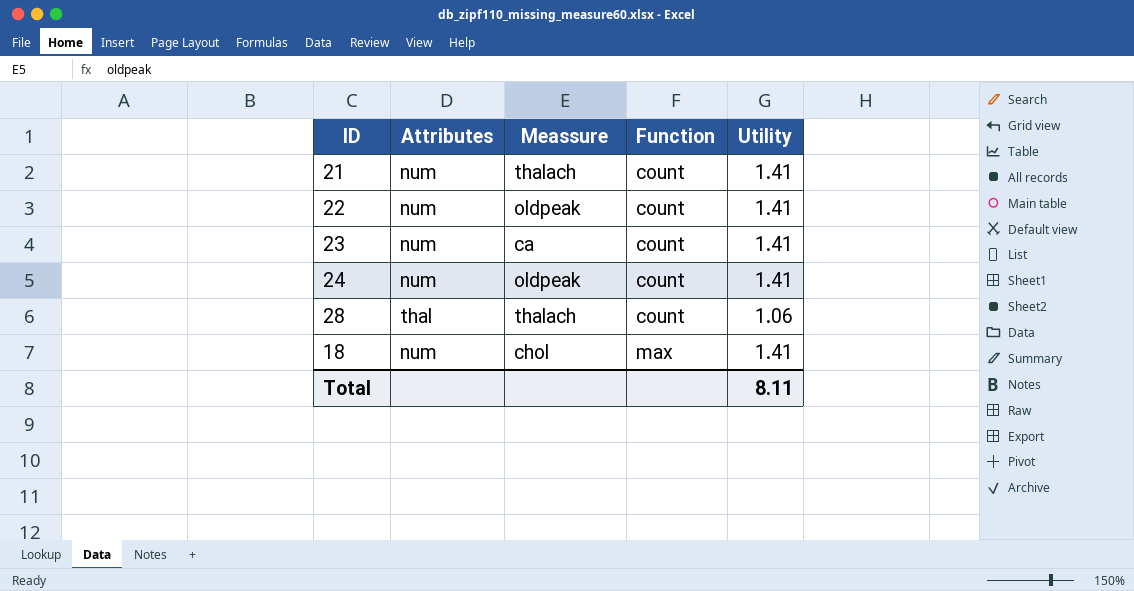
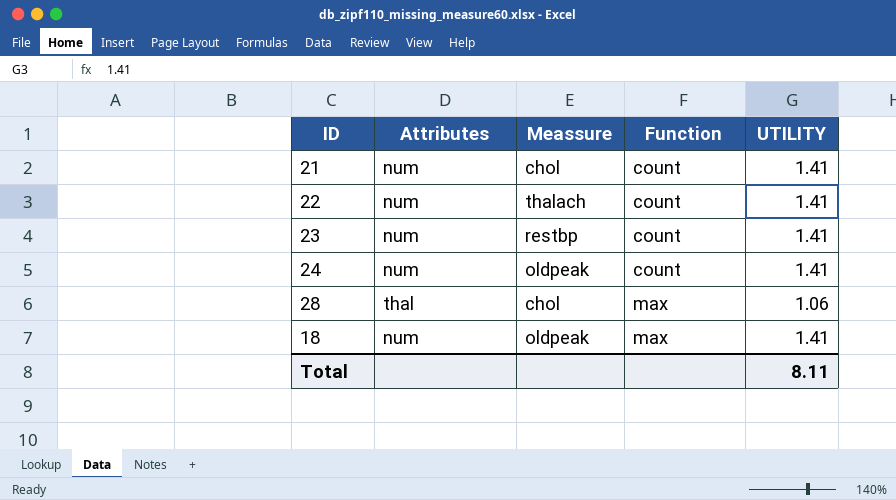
column name: Utility -> UTILITY
21 | Meassure: thalach -> chol
22 | Meassure: oldpeak -> thalach
23 | Meassure: ca -> restbp
28 | Meassure: thalach -> chol
28 | Function: count -> max
18 | Meassure: chol -> oldpeak

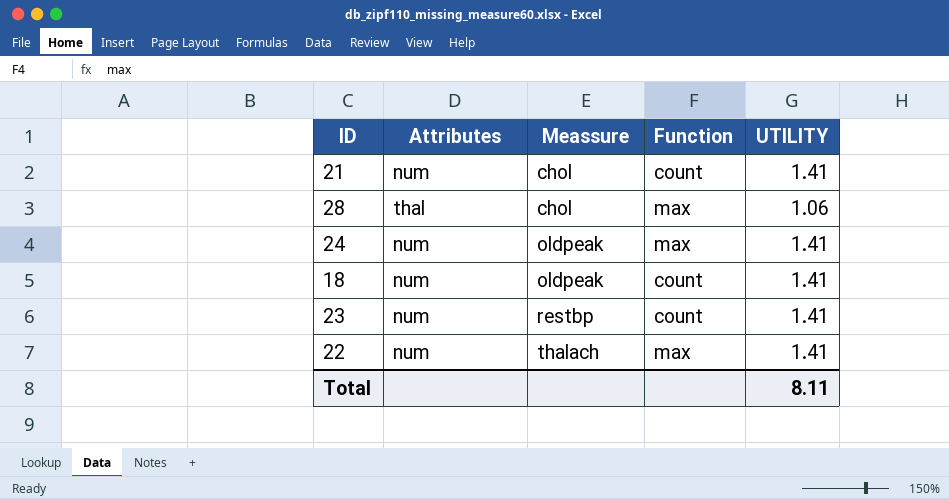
row order: Function ascending -> Meassure ascending
24 | Function: count -> max
18 | Function: max -> count
22 | Function: count -> max

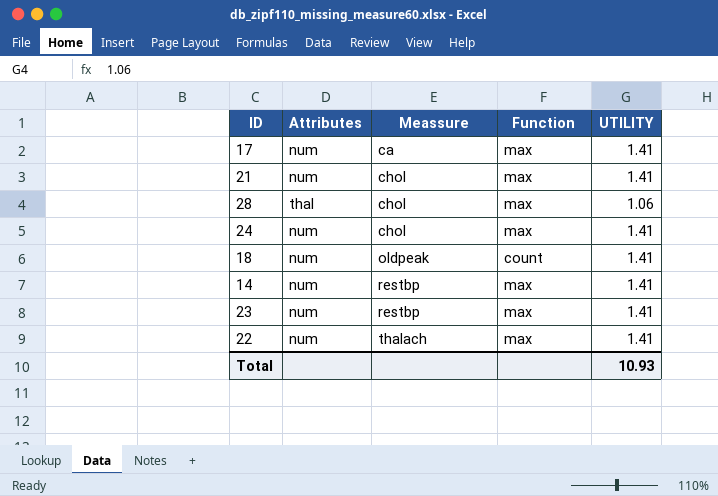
row 17: none -> num | ca | max | 1.41
21 | Function: count -> max
24 | Meassure: oldpeak -> chol
row 14: none -> num | restbp | max | 1.41
23 | Function: count -> max
Total | UTILITY: 8.11 -> 10.93

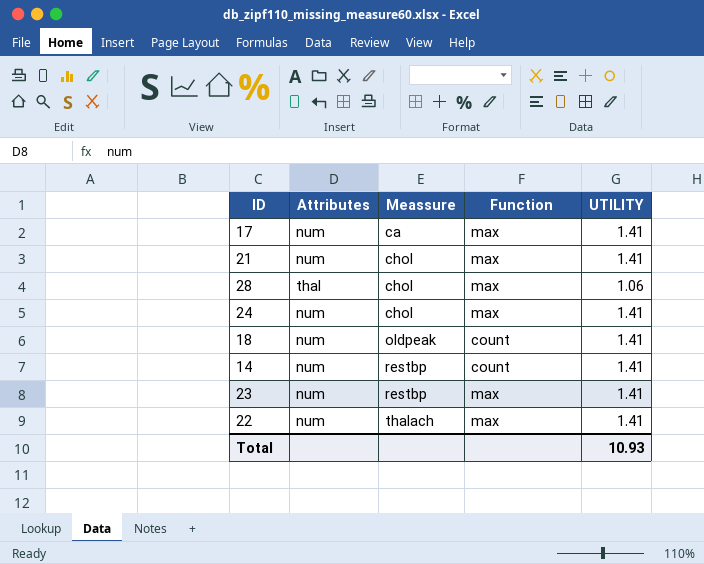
14 | Function: max -> count

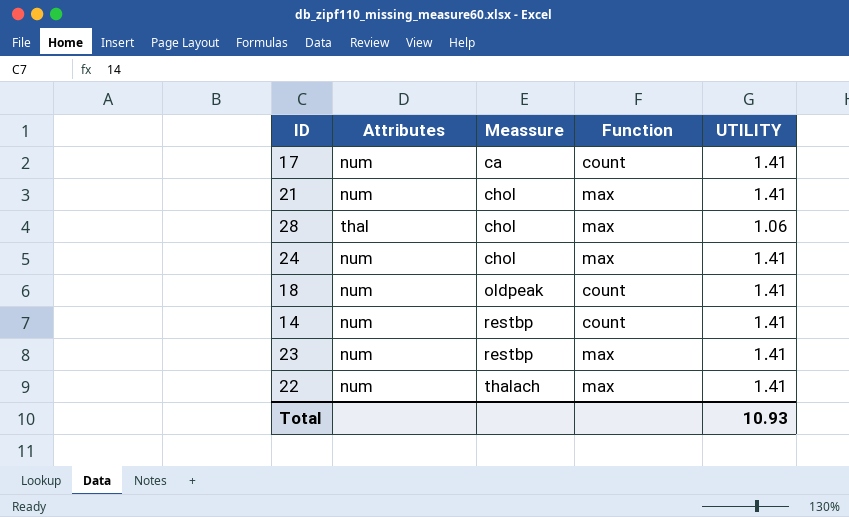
17 | Function: max -> count

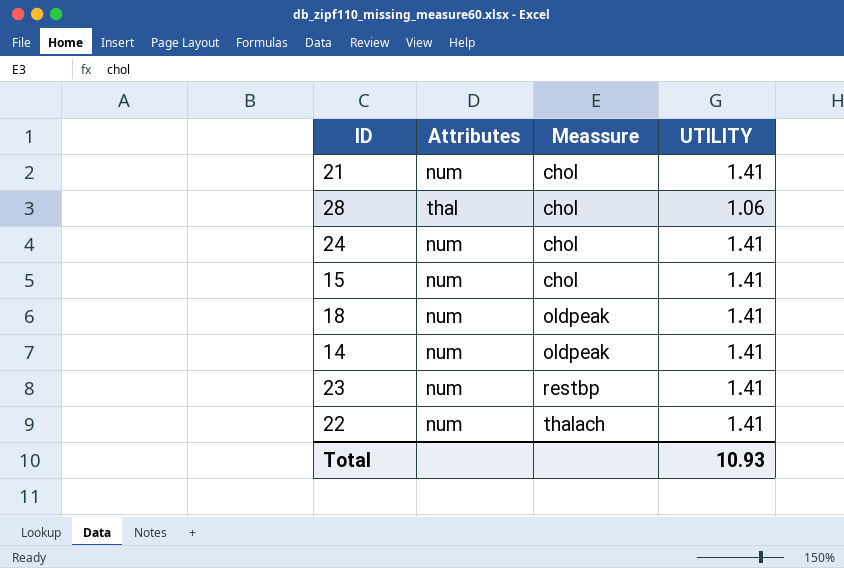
column Function | position: 4 -> none
row 17: num | ca | count | 1.41 -> none
row 15: none -> num | chol | 1.41
14 | Meassure: restbp -> oldpeak

